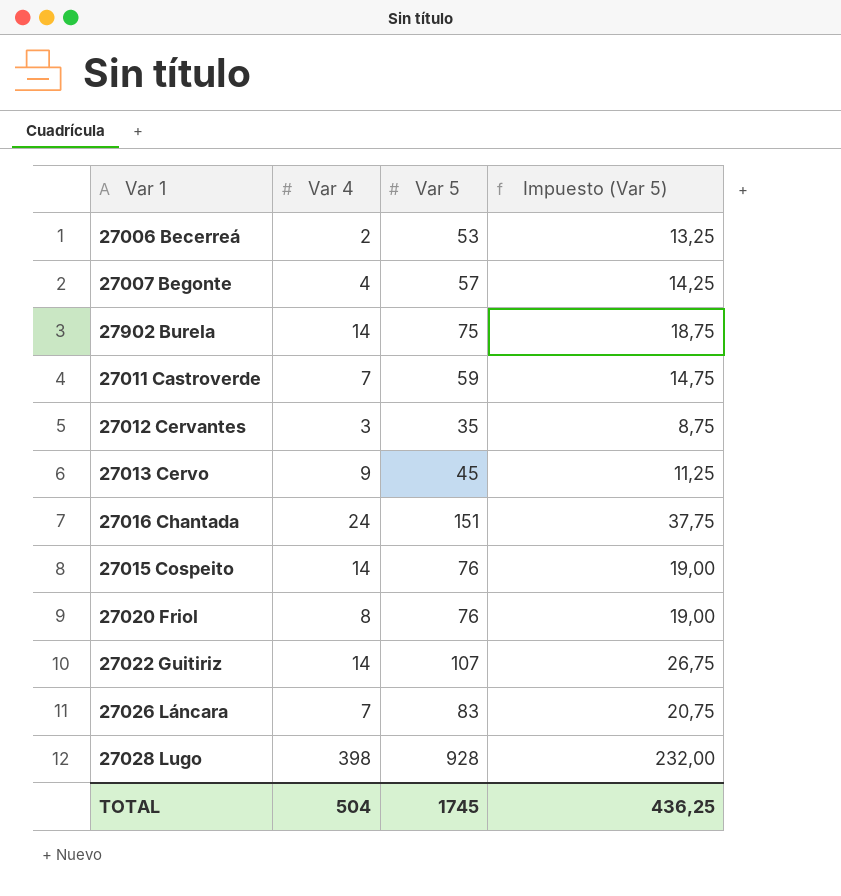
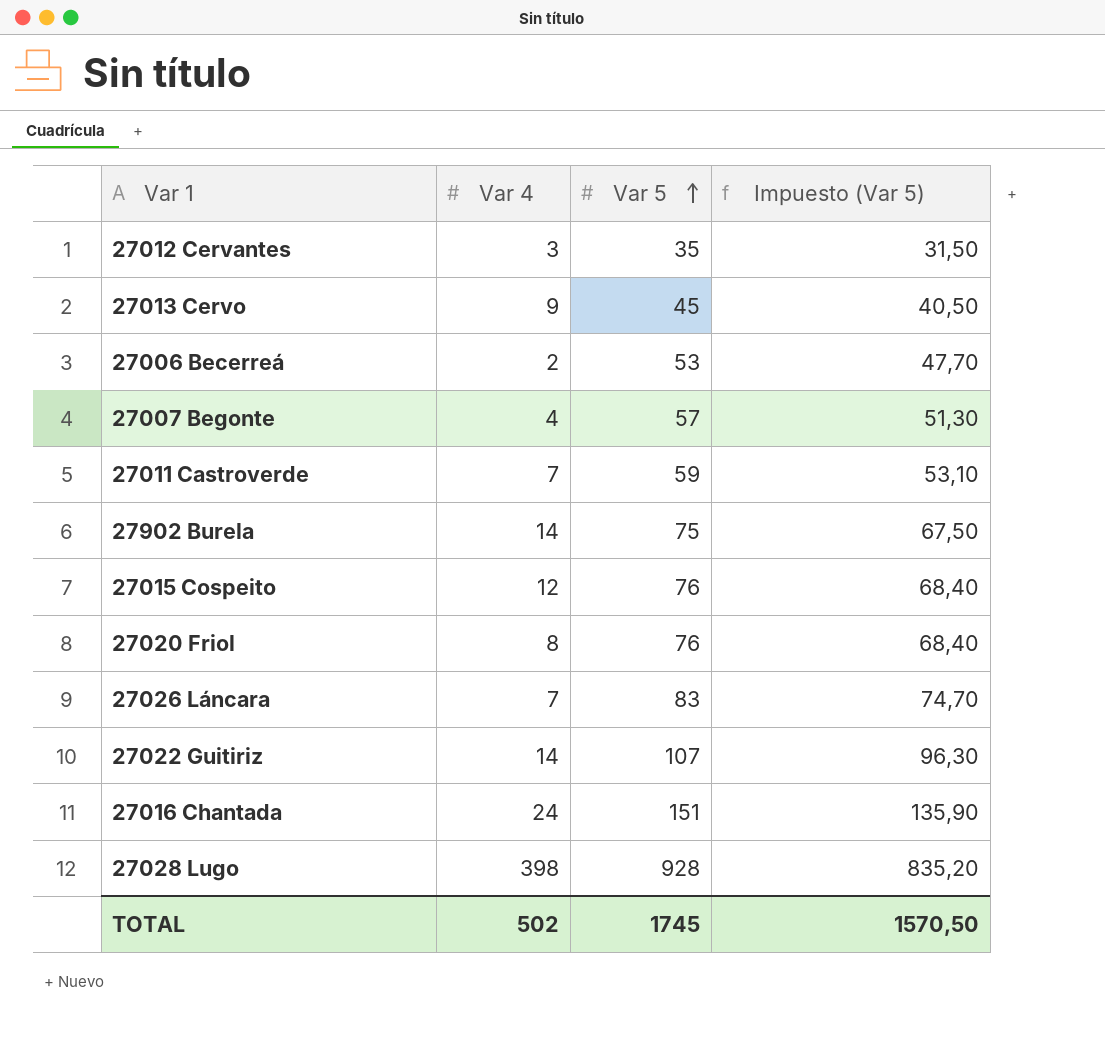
row order: none -> Var 5 ascending
column Impuesto (Var 5) | formula: [Var 5] * 0,25 -> [Var 5] * 0,9
27015 Cospeito | Var 4: 14 -> 12
TOTAL | Var 4: 504 -> 502
TOTAL | Impuesto (Var 5): 436,25 -> 1570,50

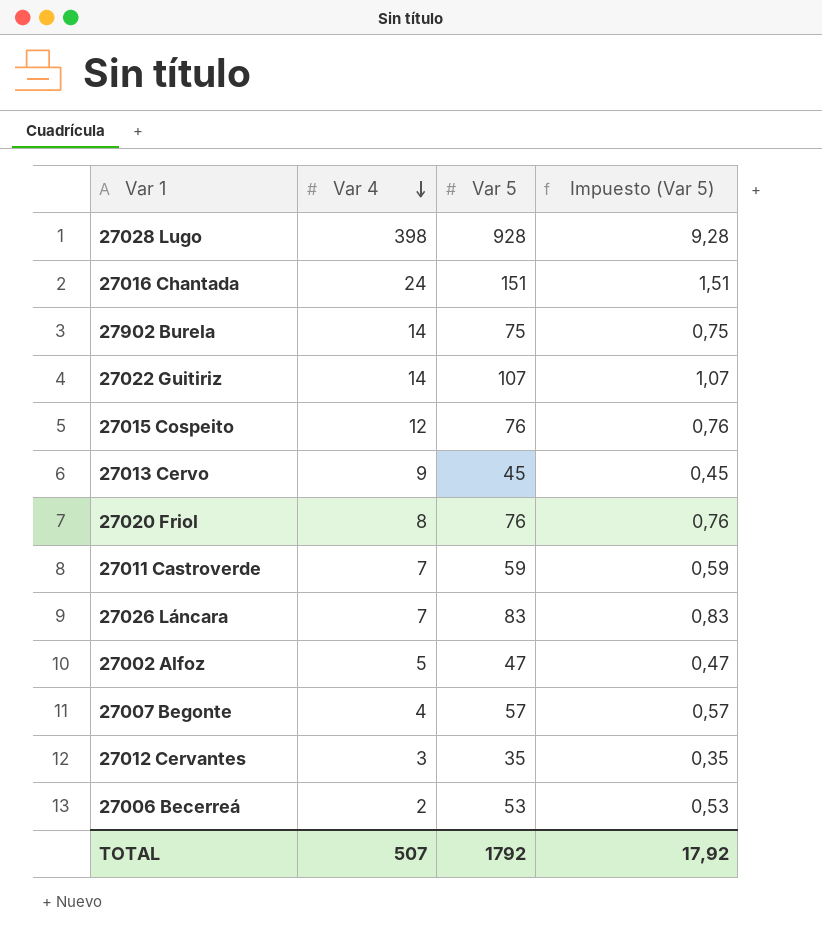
row order: Var 5 ascending -> Var 4 descending
column Impuesto (Var 5) | formula: [Var 5] * 0,9 -> [Var 5] * 0,01
row 27002 Alfoz: none -> 5 | 47 | 0,47
TOTAL | Var 4: 502 -> 507
TOTAL | Var 5: 1745 -> 1792
TOTAL | Impuesto (Var 5): 1570,50 -> 17,92

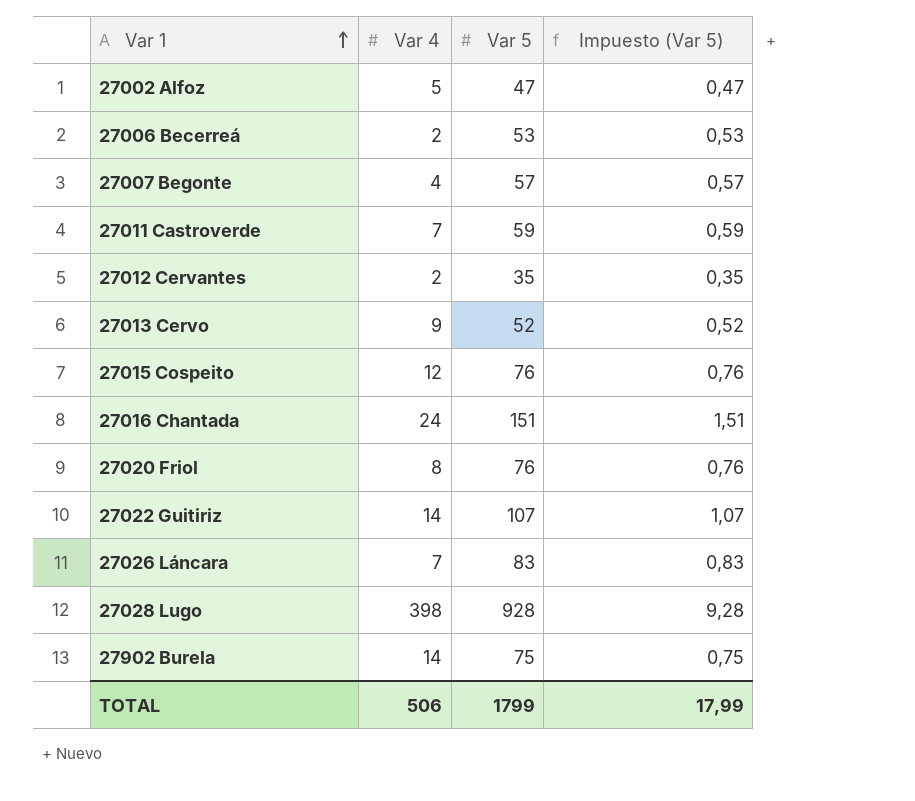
row order: Var 4 descending -> Var 1 ascending
27012 Cervantes | Var 4: 3 -> 2
27013 Cervo | Var 5: 45 -> 52
27013 Cervo | Impuesto (Var 5): 0,45 -> 0,52
TOTAL | Var 4: 507 -> 506
TOTAL | Var 5: 1792 -> 1799
TOTAL | Impuesto (Var 5): 17,92 -> 17,99

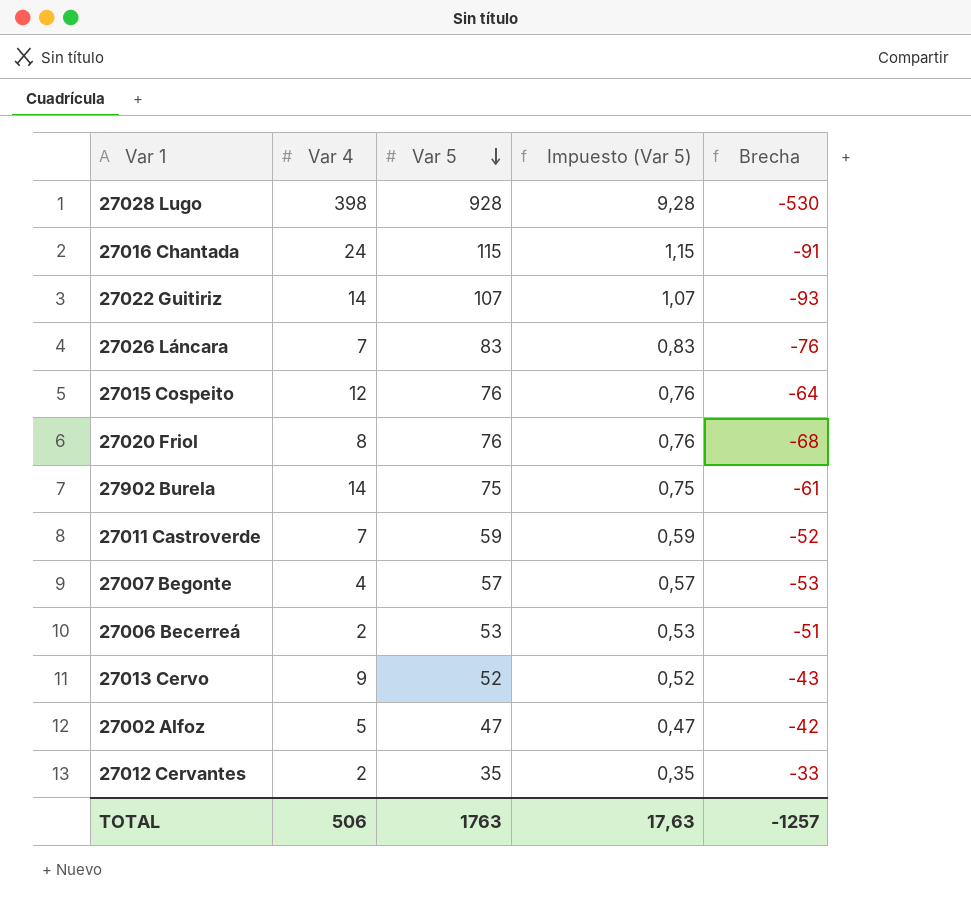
row order: Var 1 ascending -> Var 5 descending
column Brecha | formula: none -> [Var 4] - [Var 5]
27016 Chantada | Var 5: 151 -> 115
27016 Chantada | Impuesto (Var 5): 1,51 -> 1,15
TOTAL | Var 5: 1799 -> 1763
TOTAL | Impuesto (Var 5): 17,99 -> 17,63

